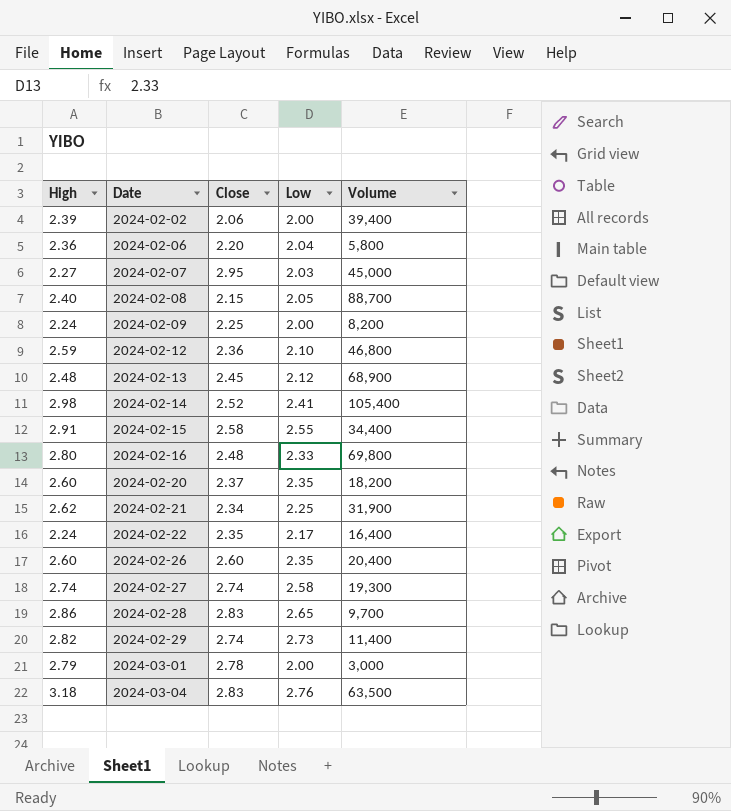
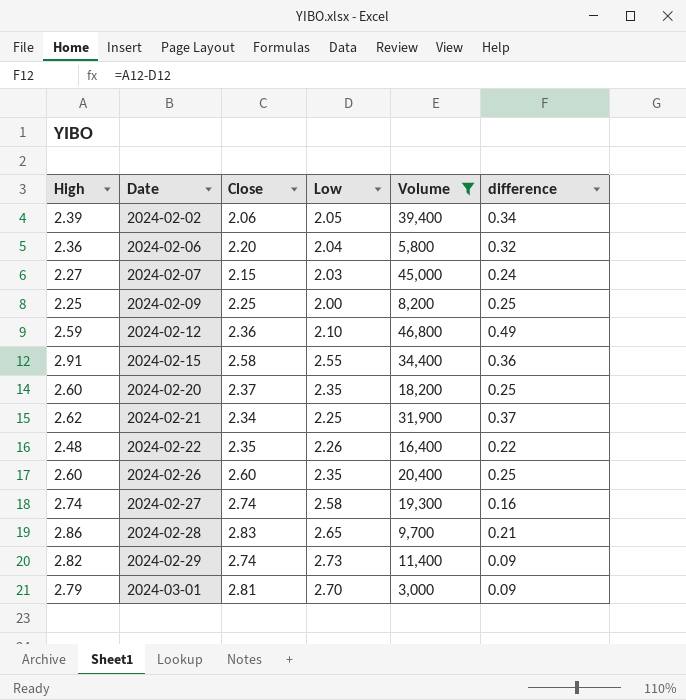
filter: none -> Volume <= 46,800
column difference | formula: none -> [High] - [Low]
2024-02-02 | Low: 2.00 -> 2.05
2024-02-07 | Close: 2.95 -> 2.15
2024-02-09 | High: 2.24 -> 2.25
2024-02-22 | High: 2.24 -> 2.48
2024-02-22 | Low: 2.17 -> 2.26
2024-03-01 | Close: 2.78 -> 2.81
2024-03-01 | Low: 2.00 -> 2.70

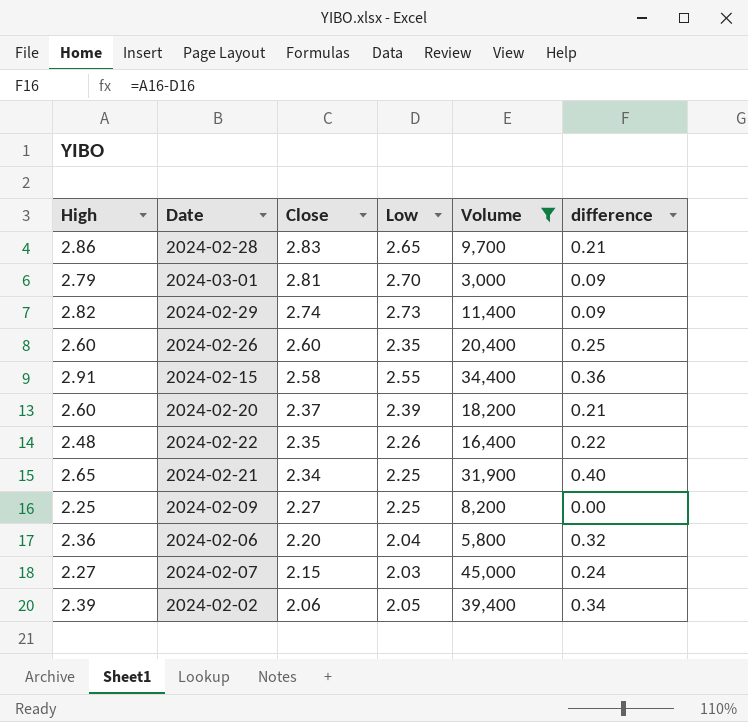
row order: Date ascending -> Close descending
row 2024-02-12: 2.59 | 2.36 | 2.10 | 46,800 | 0.49 -> none
row 2024-02-27: 2.74 | 2.74 | 2.58 | 19,300 | 0.16 -> none
2024-02-20 | Low: 2.35 -> 2.39
2024-02-20 | difference: 0.25 -> 0.21
2024-02-21 | High: 2.62 -> 2.65
2024-02-21 | difference: 0.37 -> 0.40
2024-02-09 | Close: 2.25 -> 2.27
2024-02-09 | Low: 2.00 -> 2.25
2024-02-09 | difference: 0.25 -> 0.00

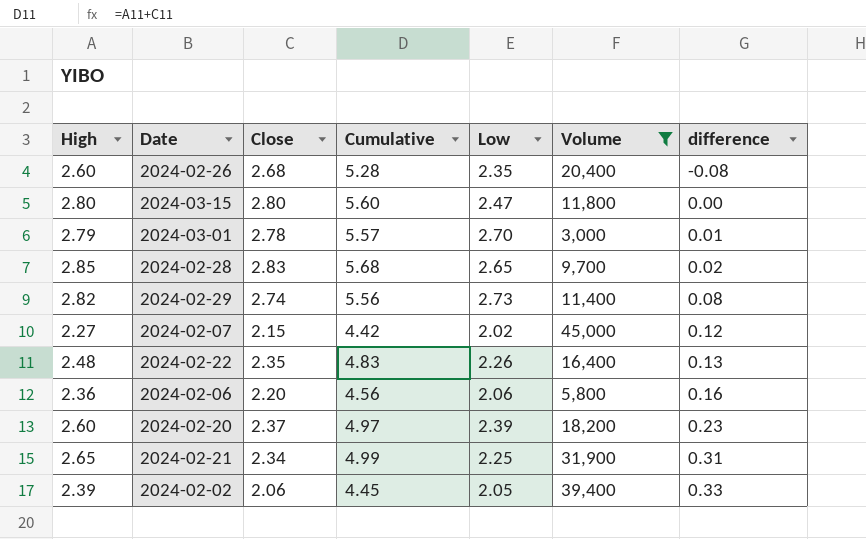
row order: Close descending -> difference ascending
column Cumulative | formula: none -> [High] + [Close]
column difference | formula: [High] - [Low] -> [High] - [Close]
row 2024-02-15: 2.91 | 2.58 | 2.55 | 34,400 | 0.36 -> none
row 2024-02-09: 2.25 | 2.27 | 2.25 | 8,200 | 0.00 -> none
2024-02-26 | Close: 2.60 -> 2.68
row 2024-03-15: none -> 2.80 | 2.80 | 5.60 | 2.47 | 11,800 | 0.00
2024-03-01 | Close: 2.81 -> 2.78
2024-02-28 | High: 2.86 -> 2.85
2024-02-07 | Low: 2.03 -> 2.02
2024-02-06 | Low: 2.04 -> 2.06

